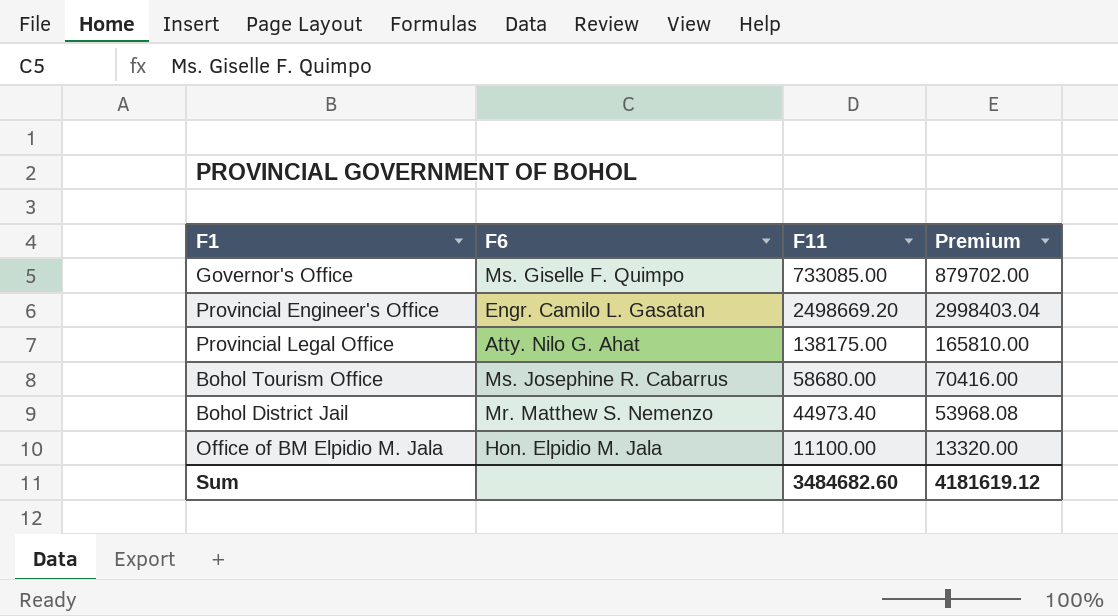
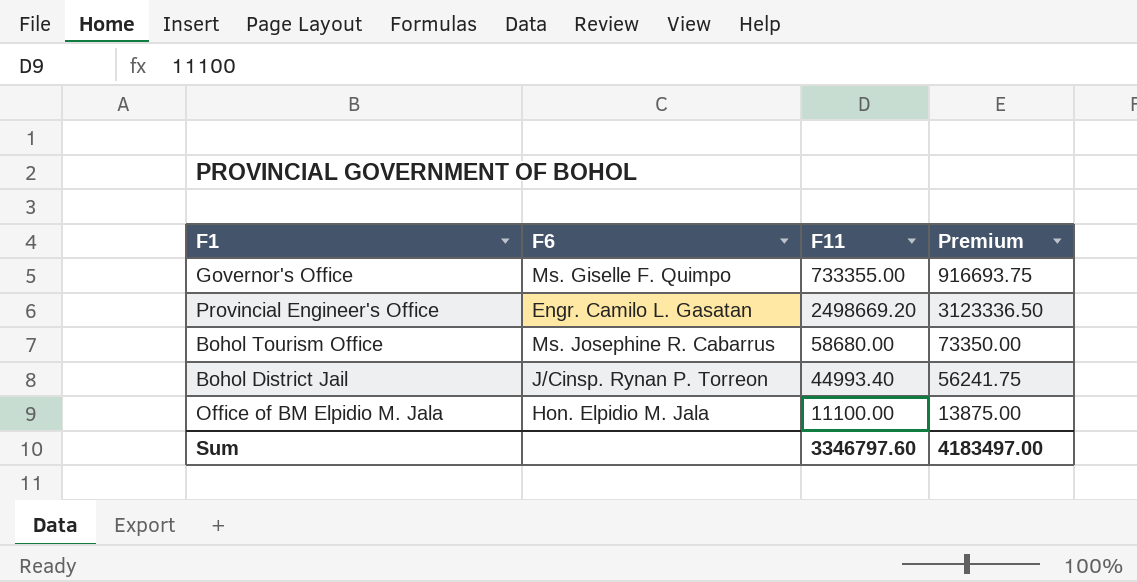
column Premium | formula: [F11] * 1.2 -> [F11] * 1.25
row Provincial Legal Office: Atty. Nilo G. Ahat | 138175.00 | 165810.00 -> none
Governor's Office | F11: 733085.00 -> 733355.00
Bohol District Jail | F6: Mr. Matthew S. Nemenzo -> J/Cinsp. Rynan P. Torreon
Bohol District Jail | F11: 44973.40 -> 44993.40
Sum | F11: 3484682.60 -> 3346797.60
Sum | Premium: 4181619.12 -> 4183497.00

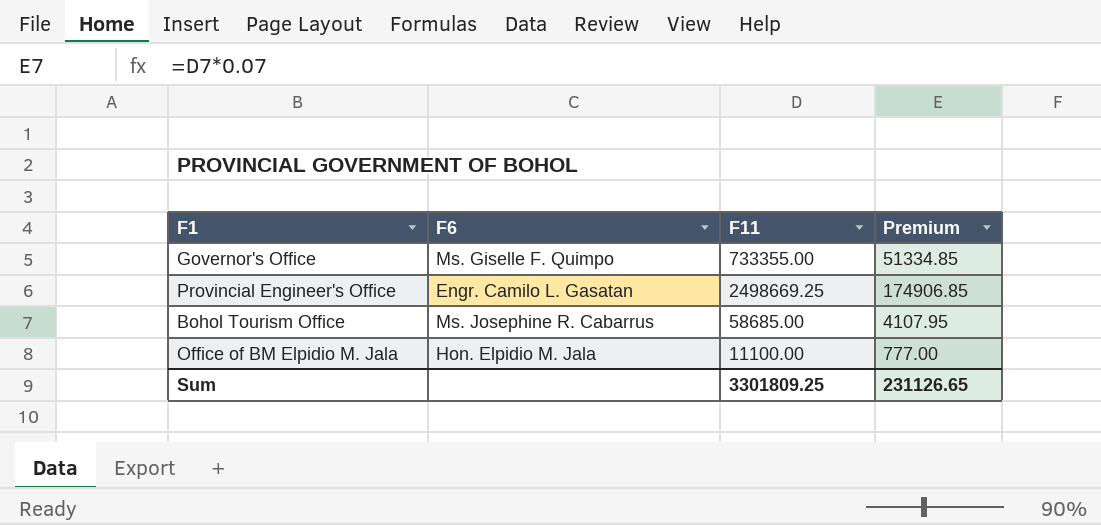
column Premium | formula: [F11] * 1.25 -> [F11] * 0.07
row Bohol District Jail: J/Cinsp. Rynan P. Torreon | 44993.40 | 56241.75 -> none
Provincial Engineer's Office | F11: 2498669.20 -> 2498669.25
Bohol Tourism Office | F11: 58680.00 -> 58685.00
Sum | F11: 3346797.60 -> 3301809.25
Sum | Premium: 4183497.00 -> 231126.65

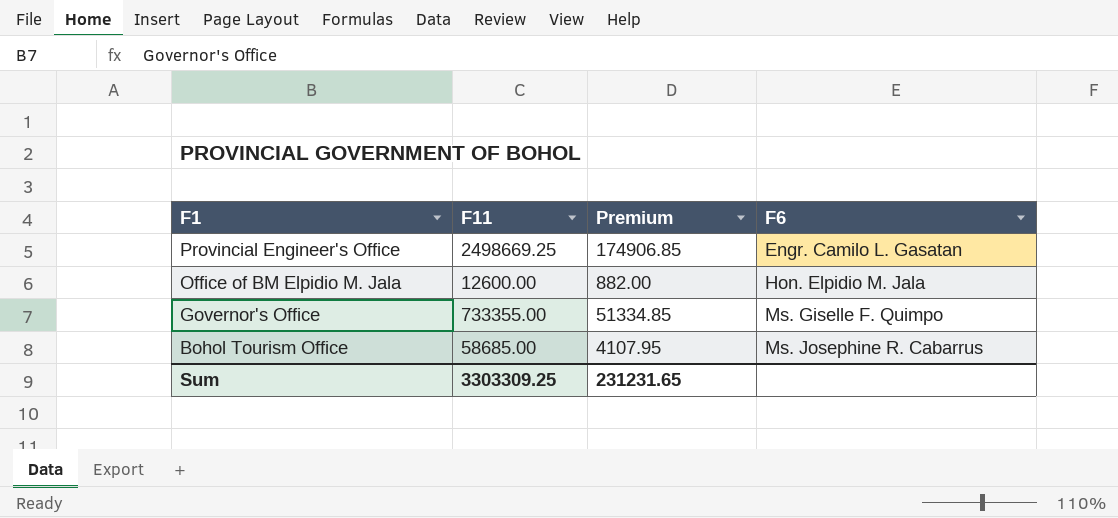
row order: none -> F1 descending
column F6 | position: 2 -> 4
Office of BM Elpidio M. Jala | F11: 11100.00 -> 12600.00
Office of BM Elpidio M. Jala | Premium: 777.00 -> 882.00
Sum | F11: 3301809.25 -> 3303309.25
Sum | Premium: 231126.65 -> 231231.65

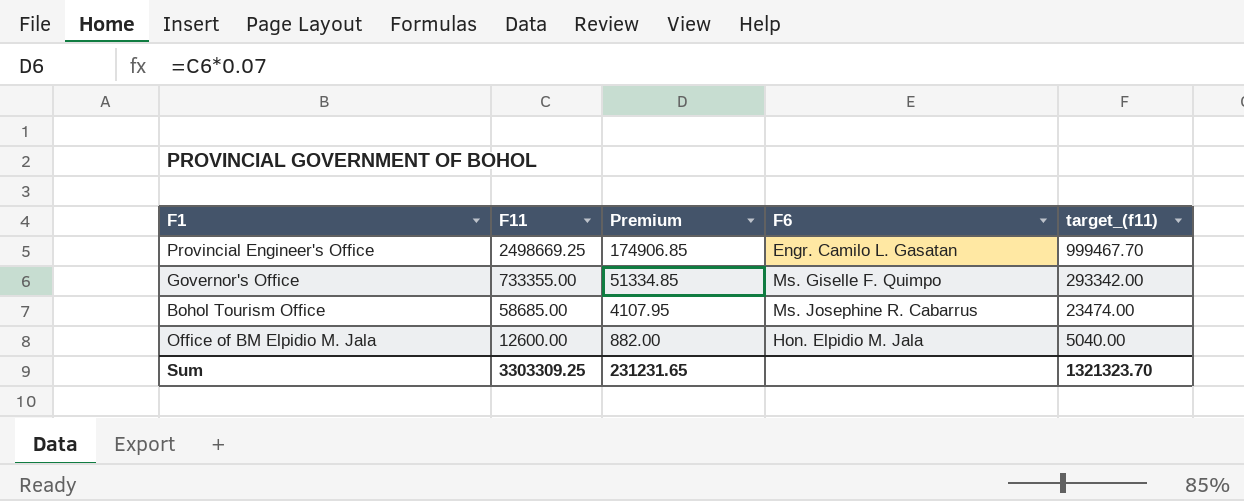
row order: F1 descending -> F11 descending
column target_(f11) | formula: none -> [F11] * 0.4

